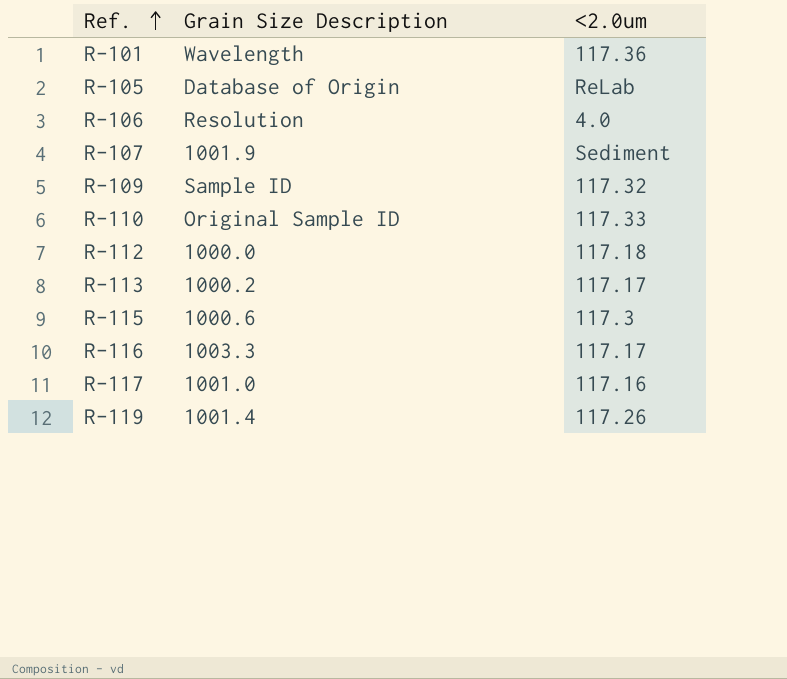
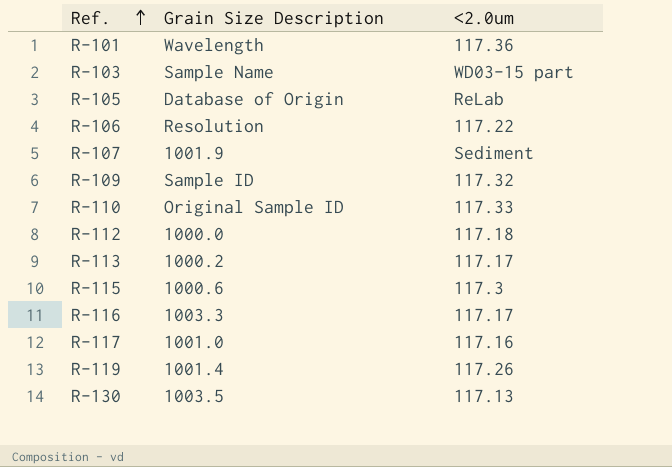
row R-103: none -> Sample Name | WD03-15 part
R-106 | <2.0um: 4.0 -> 117.22
row R-130: none -> 1003.5 | 117.13

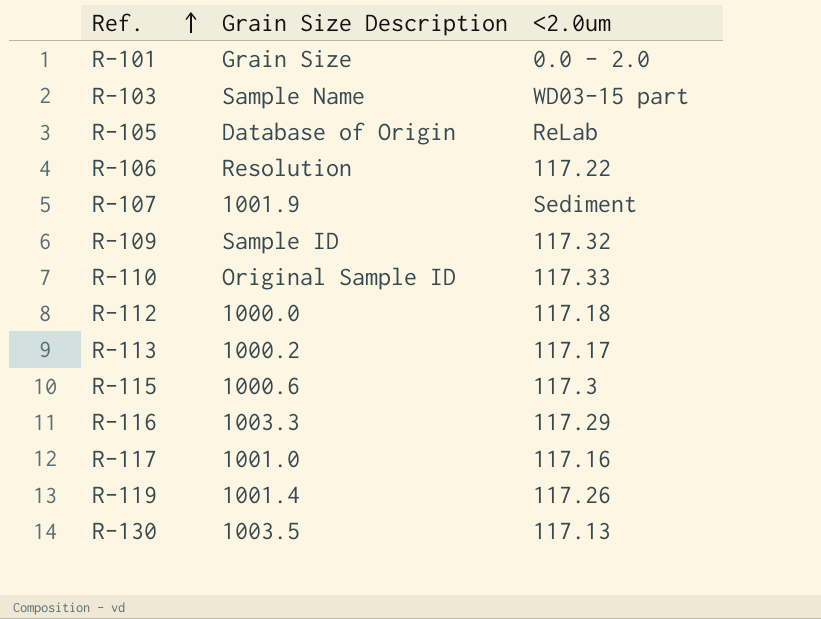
R-101 | Grain Size Description: Wavelength -> Grain Size
R-101 | <2.0um: 117.36 -> 0.0 - 2.0
R-116 | <2.0um: 117.17 -> 117.29

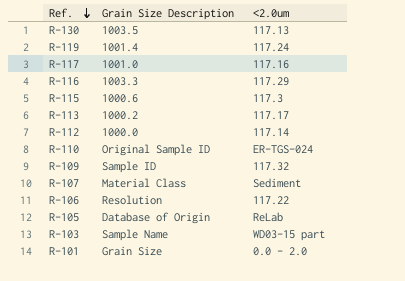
row order: Ref. ascending -> Ref. descending
R-119 | <2.0um: 117.26 -> 117.24
R-112 | <2.0um: 117.18 -> 117.14
R-110 | <2.0um: 117.33 -> ER-TGS-024
R-107 | Grain Size Description: 1001.9 -> Material Class

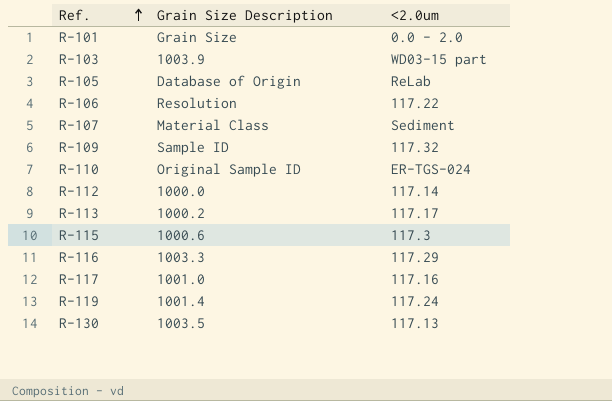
row order: Ref. descending -> Ref. ascending
R-103 | Grain Size Description: Sample Name -> 1003.9

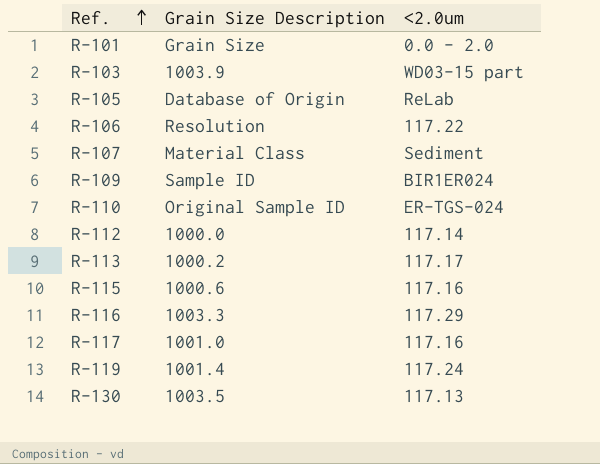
R-109 | <2.0um: 117.32 -> BIR1ER024
R-115 | <2.0um: 117.3 -> 117.16

